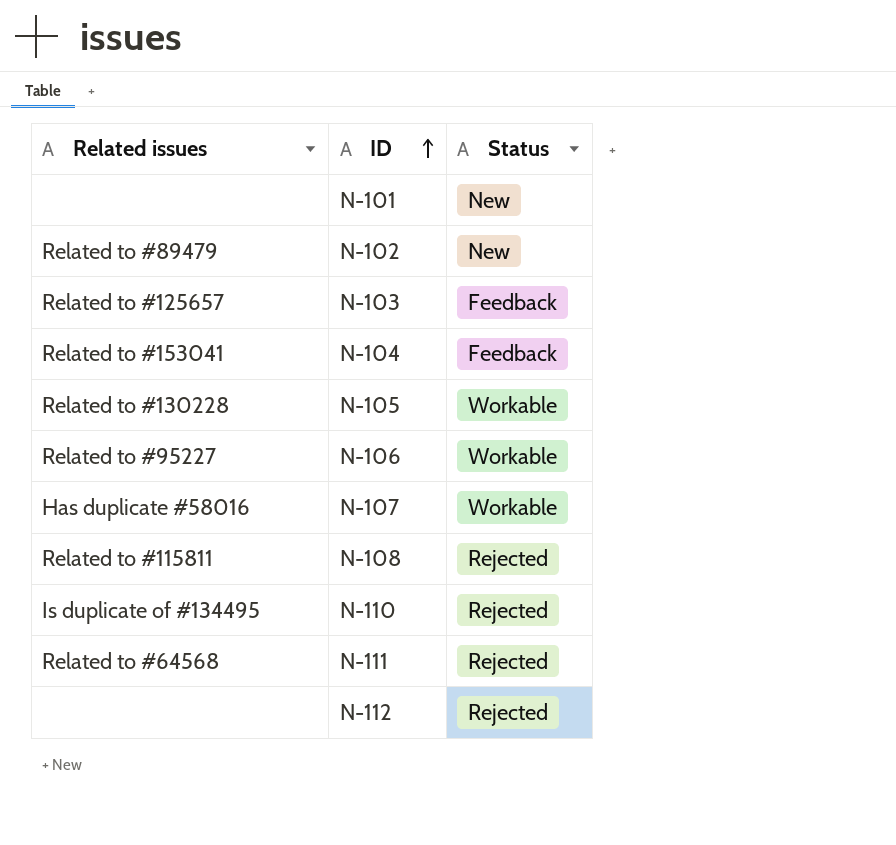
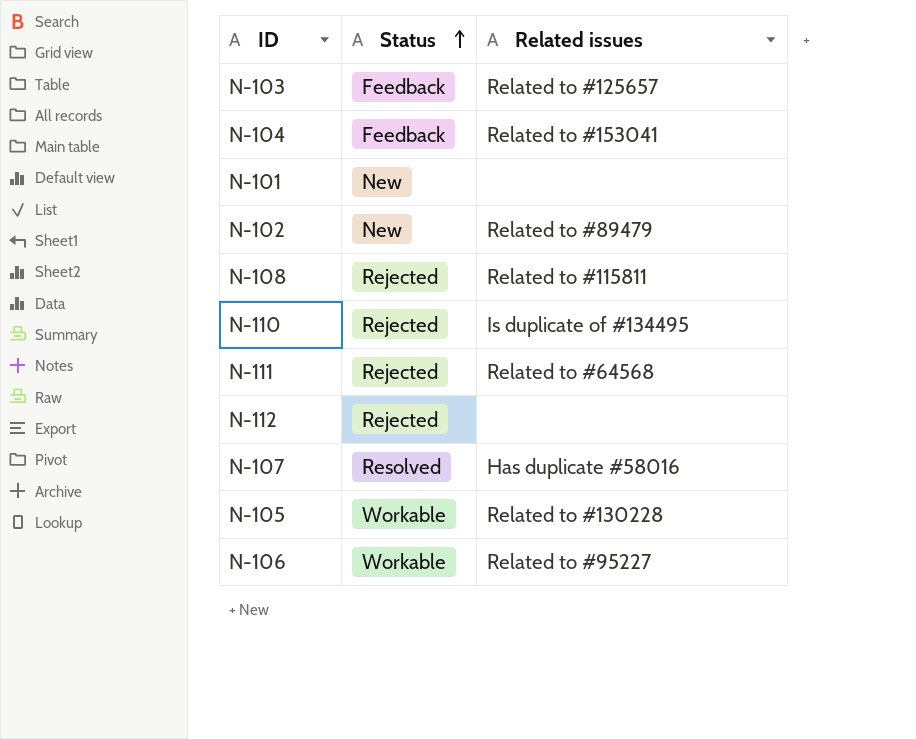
row order: ID ascending -> Status ascending
column Related issues | position: 1 -> 3
N-107 | Status: Workable -> Resolved

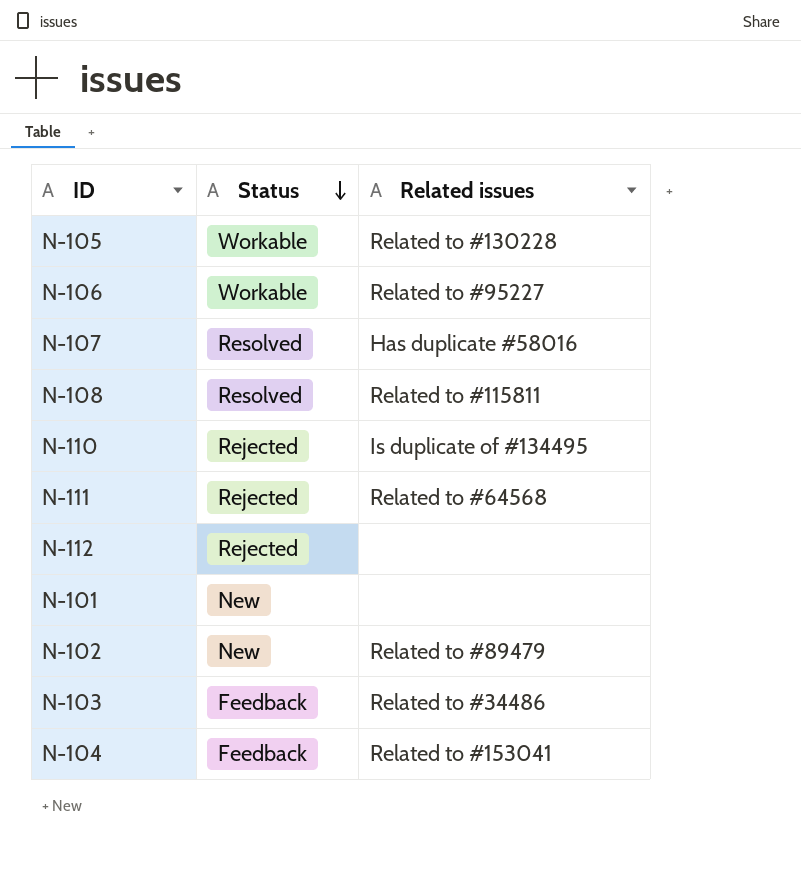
row order: Status ascending -> Status descending
N-108 | Status: Rejected -> Resolved
N-103 | Related issues: Related to #125657 -> Related to #34486

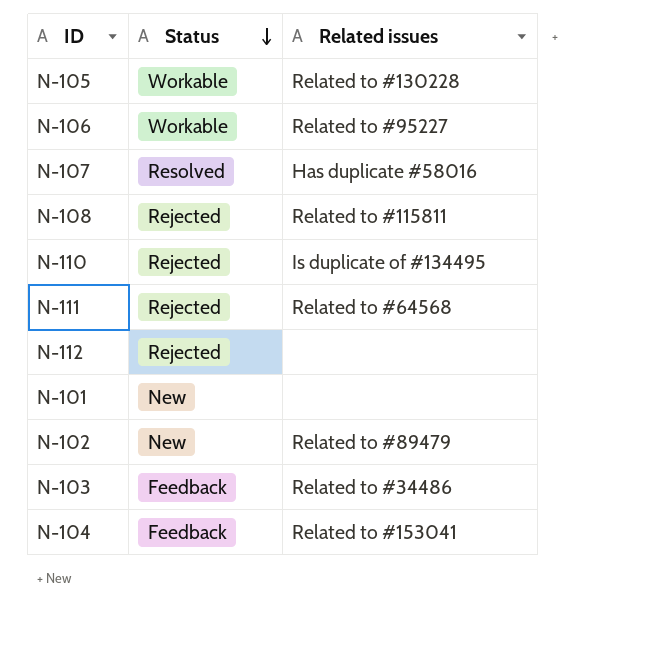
N-108 | Status: Resolved -> Rejected

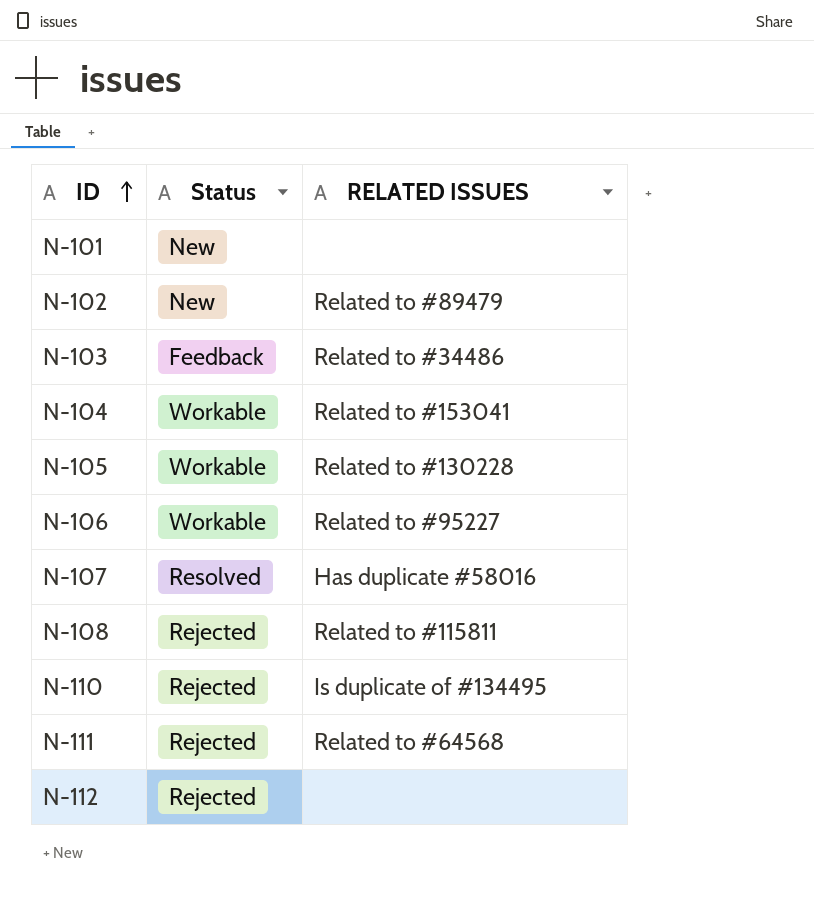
row order: Status descending -> ID ascending
column name: Related issues -> RELATED ISSUES
N-104 | Status: Feedback -> Workable

